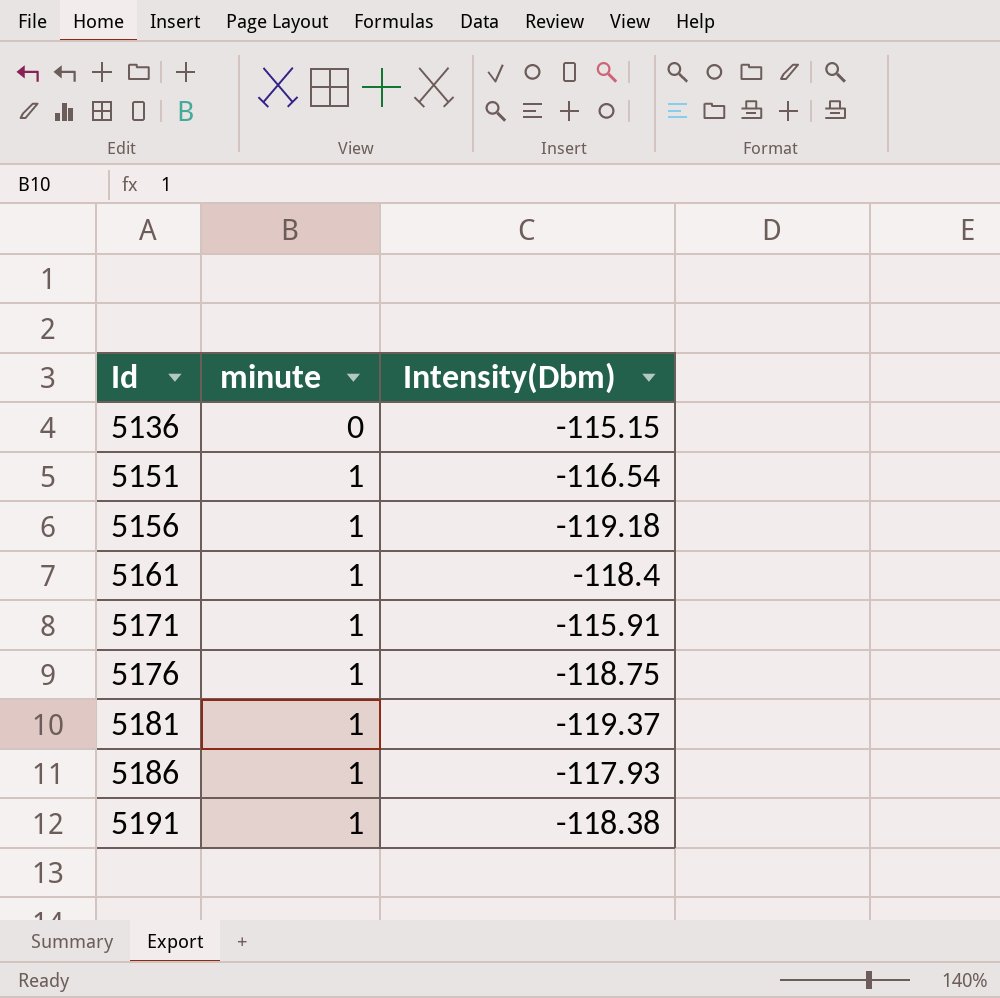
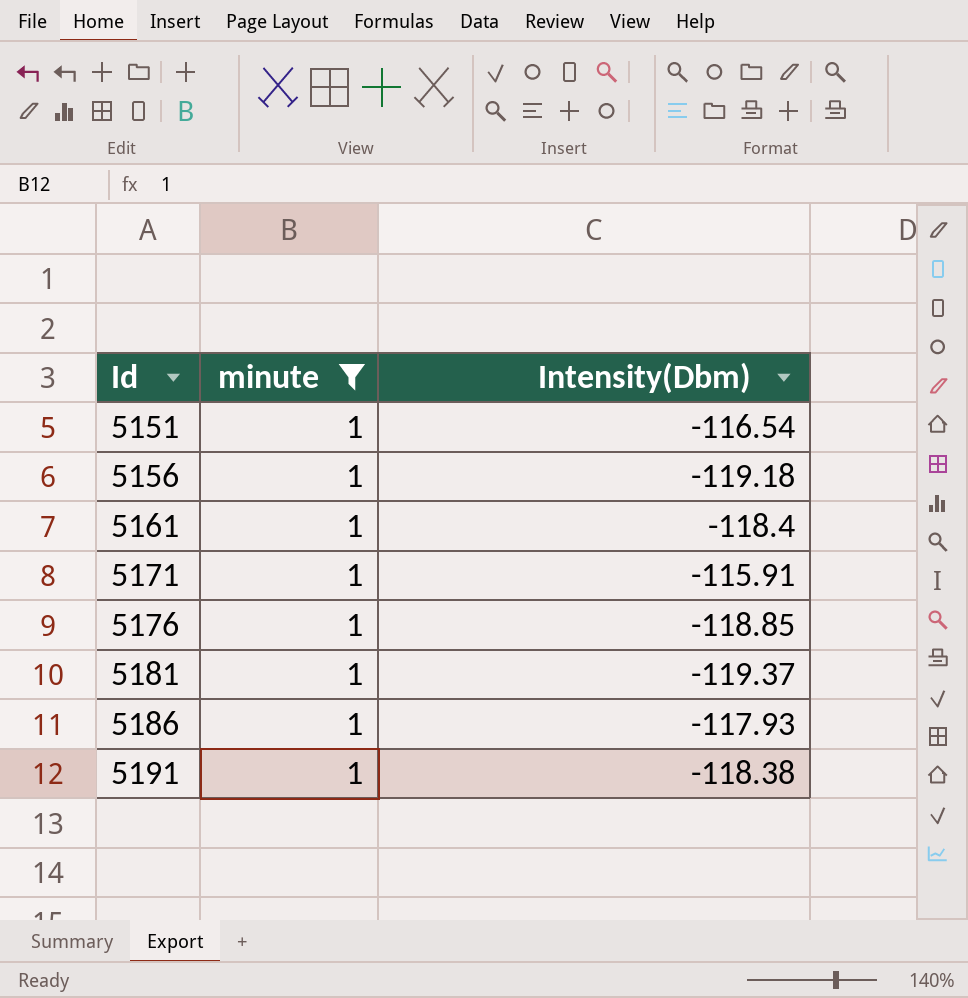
filter: none -> minute = 1
5176 | Intensity(Dbm): -118.75 -> -118.85

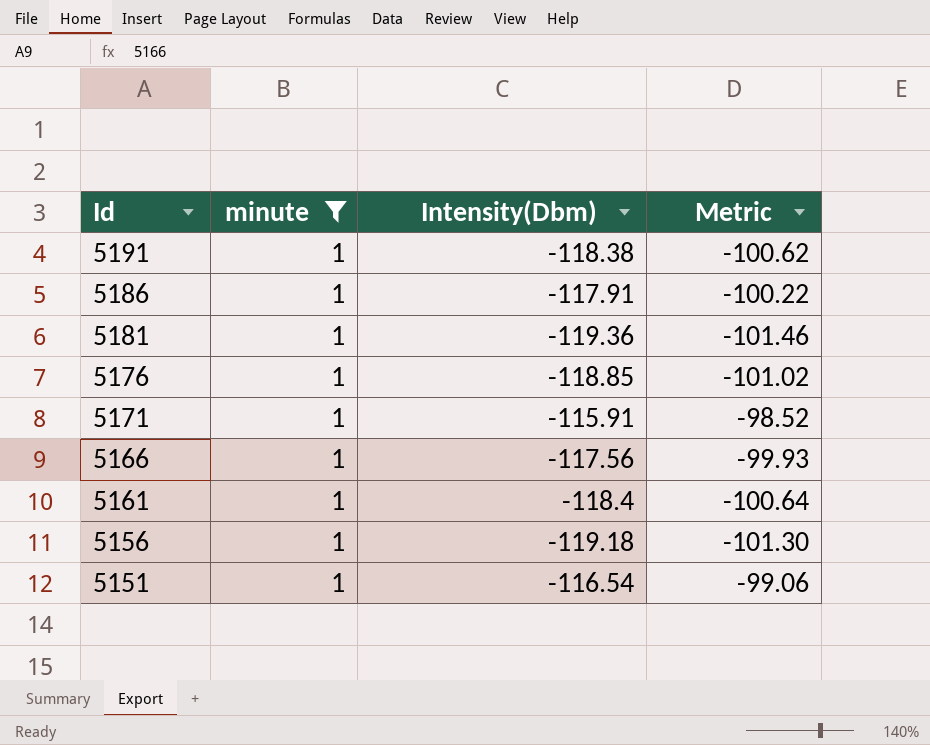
row order: Id ascending -> Id descending
column Metric | formula: none -> [Intensity(Dbm)] * 0.85
5186 | Intensity(Dbm): -117.93 -> -117.91
5181 | Intensity(Dbm): -119.37 -> -119.36
row 5166: none -> 1 | -117.56 | -99.93

